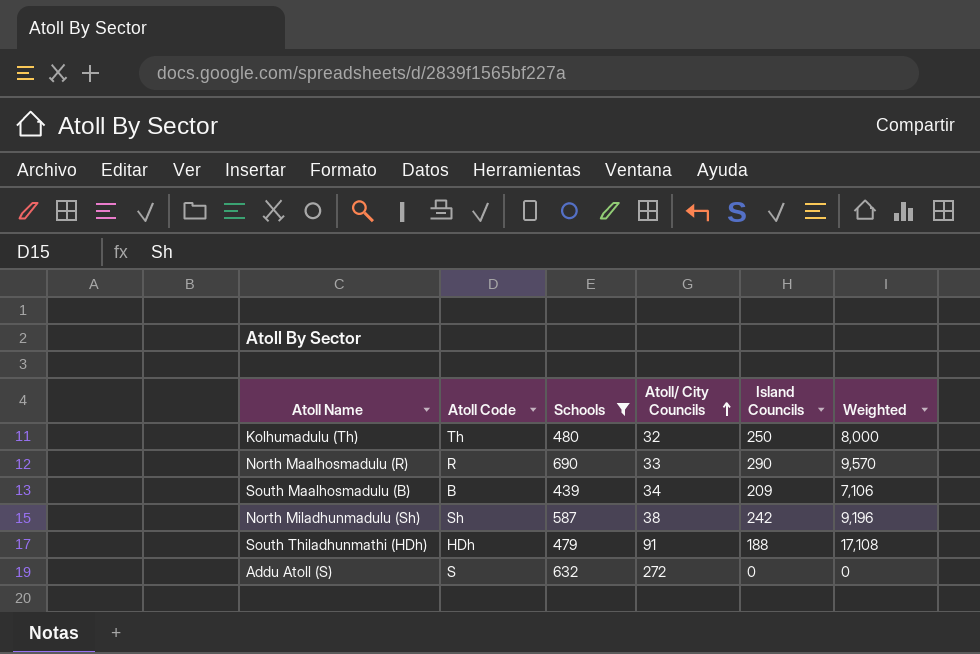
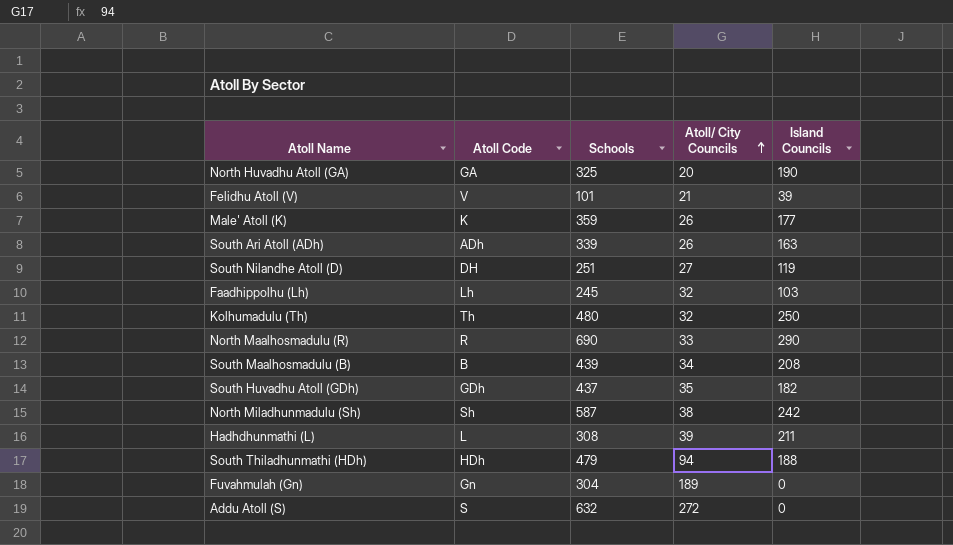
filter: Schools >= 439 -> none
column Weighted | formula: [Atoll/ City Councils] * [Island Councils] -> none
South Maalhosmadulu (B) | Island Councils: 209 -> 208
South Thiladhunmathi (HDh) | Atoll/ City Councils: 91 -> 94

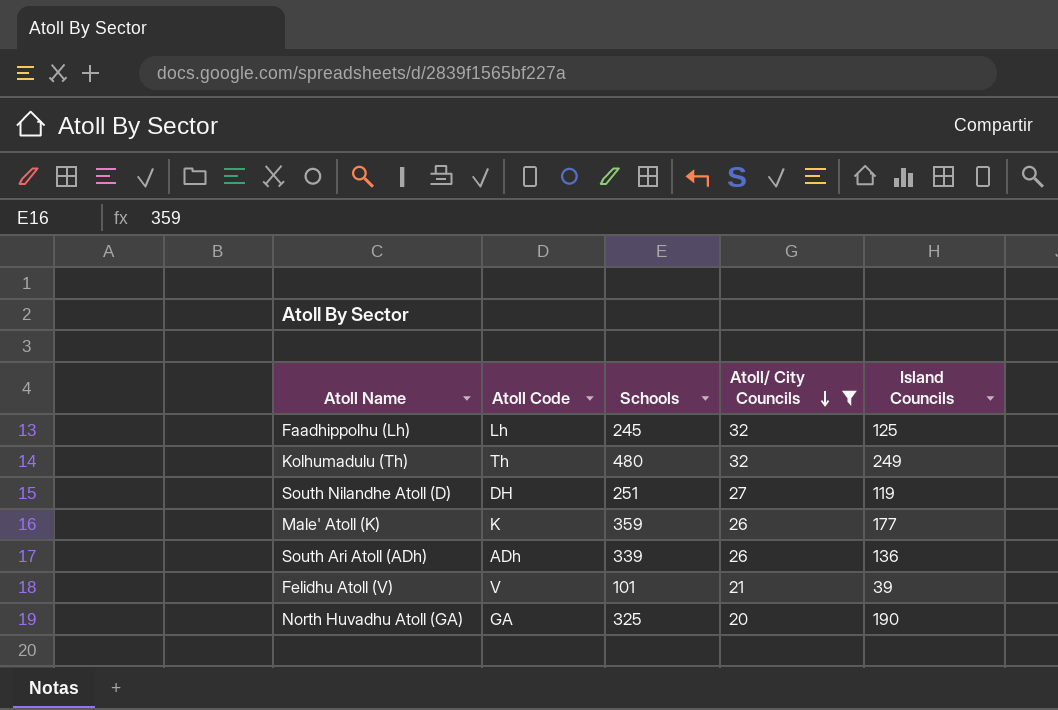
filter: none -> Atoll/ City Councils <= 32
row order: Atoll/ City Councils ascending -> Atoll/ City Councils descending
Faadhippolhu (Lh) | Island Councils: 103 -> 125
Kolhumadulu (Th) | Island Councils: 250 -> 249
South Ari Atoll (ADh) | Island Councils: 163 -> 136

